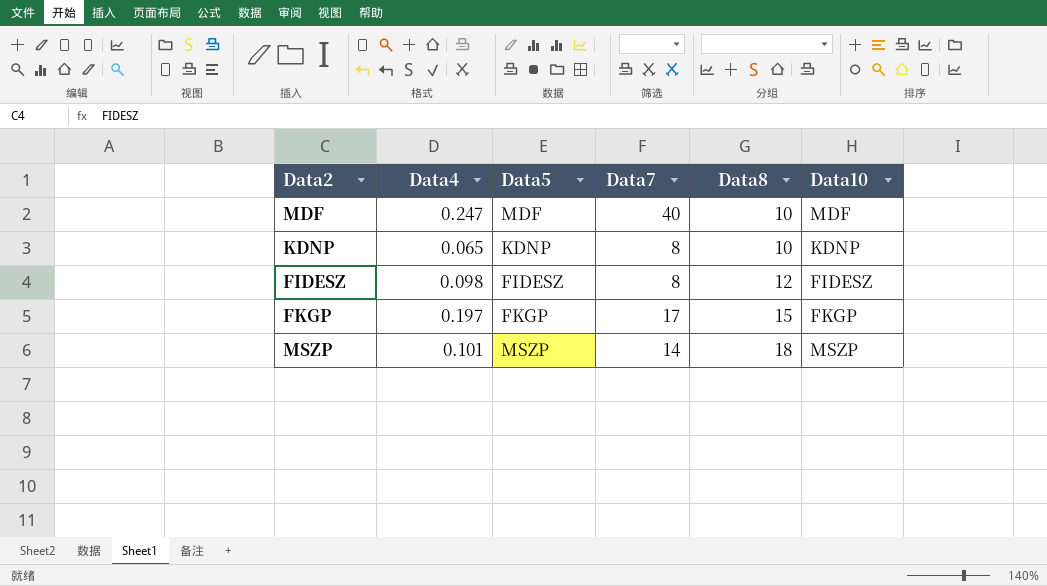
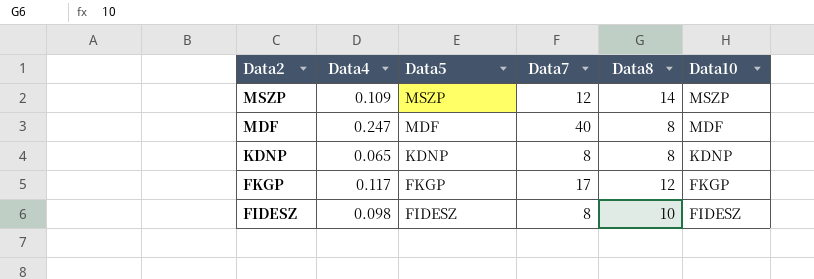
row order: Data8 ascending -> Data2 descending
MSZP | Data4: 0.101 -> 0.109
MSZP | Data7: 14 -> 12
MSZP | Data8: 18 -> 14
MDF | Data8: 10 -> 8
KDNP | Data8: 10 -> 8
FKGP | Data4: 0.197 -> 0.117
FKGP | Data8: 15 -> 12
FIDESZ | Data8: 12 -> 10

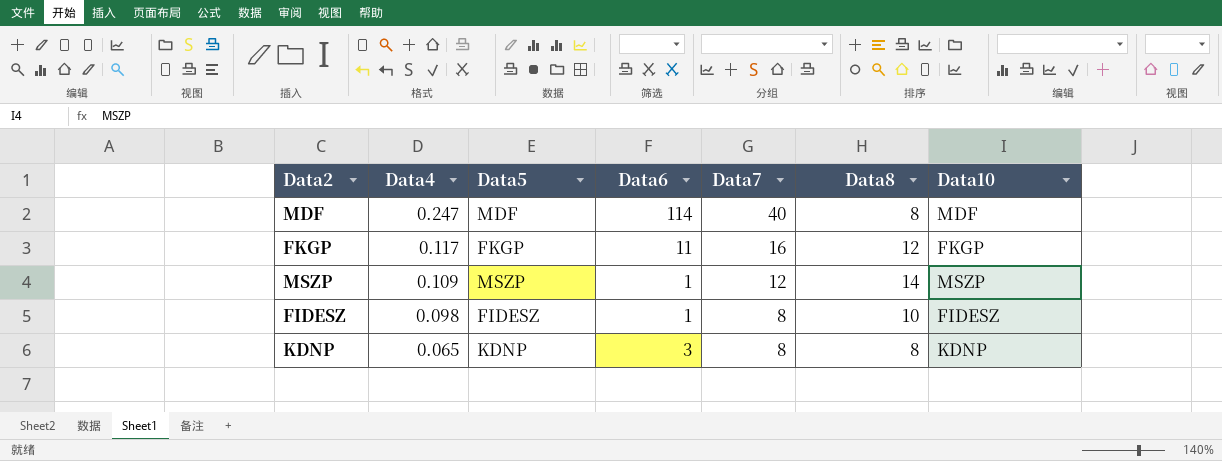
row order: Data2 descending -> Data4 descending
column Data6 | position: none -> 4
FKGP | Data7: 17 -> 16

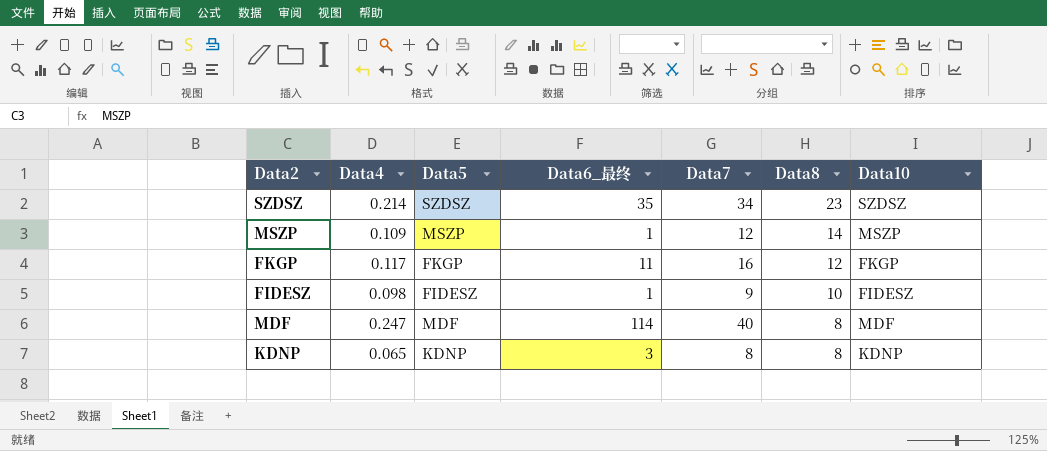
row order: Data4 descending -> Data8 descending
column name: Data6 -> Data6_最终
row SZDSZ: none -> 0.214 | SZDSZ | 35 | 34 | 23 | SZDSZ
FIDESZ | Data7: 8 -> 9

